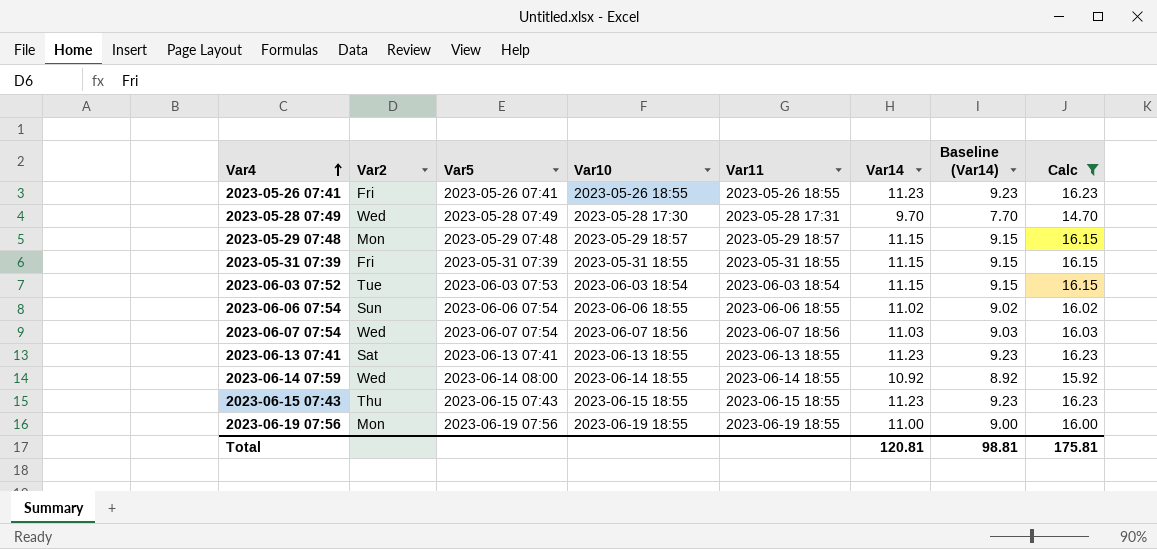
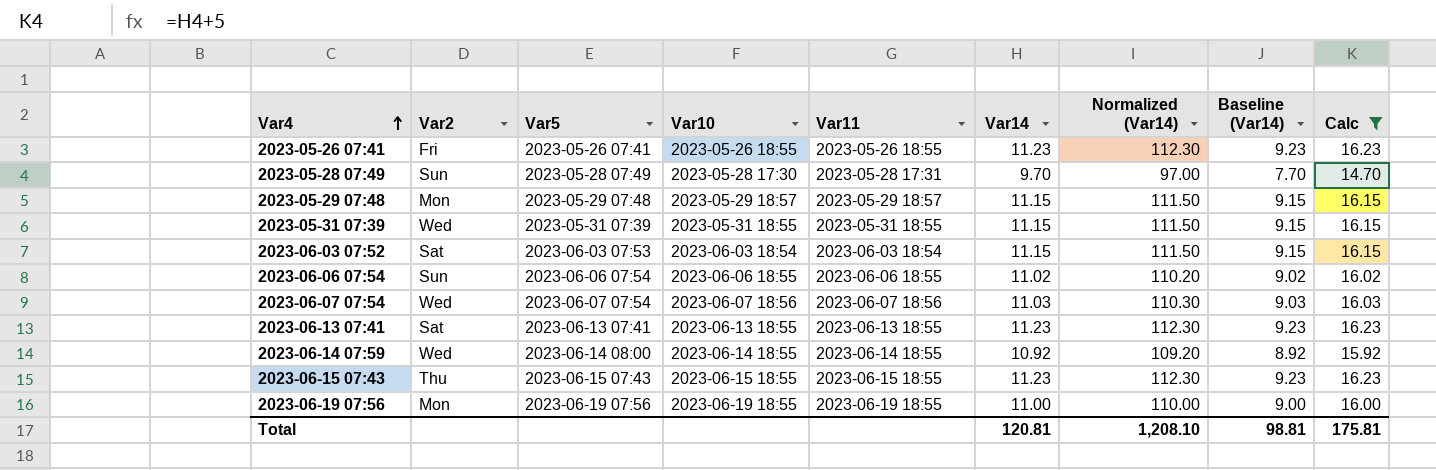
column Normalized (Var14) | formula: none -> [Var14] * 10
2023-05-28 07:49 | Var2: Wed -> Sun
2023-05-31 07:39 | Var2: Fri -> Wed
2023-06-03 07:52 | Var2: Tue -> Sat

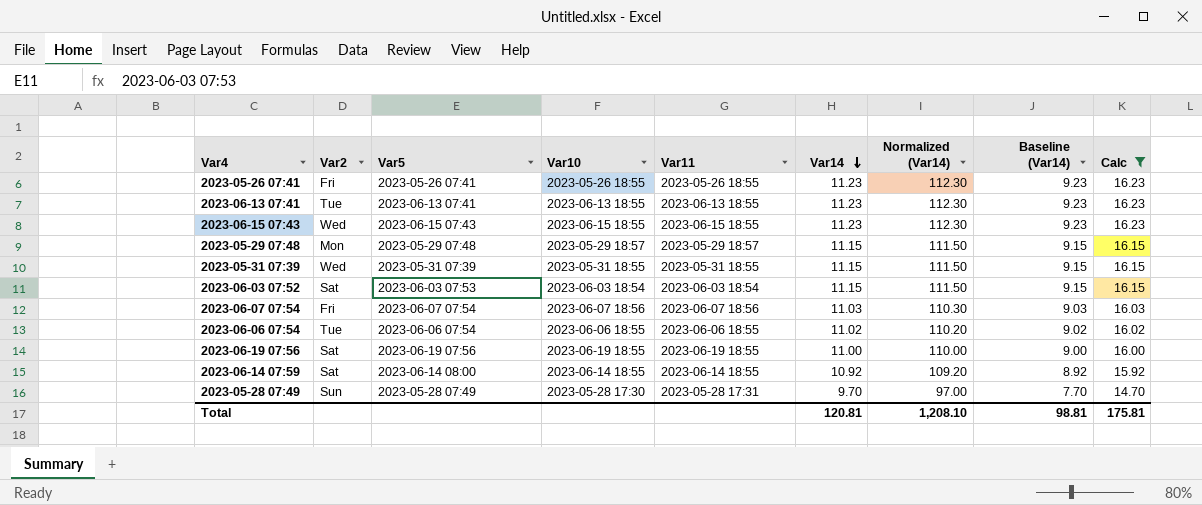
row order: Var4 ascending -> Var14 descending
2023-06-13 07:41 | Var2: Sat -> Tue
2023-06-15 07:43 | Var2: Thu -> Wed
2023-06-07 07:54 | Var2: Wed -> Fri
2023-06-06 07:54 | Var2: Sun -> Tue
2023-06-19 07:56 | Var2: Mon -> Sat
2023-06-14 07:59 | Var2: Wed -> Sat

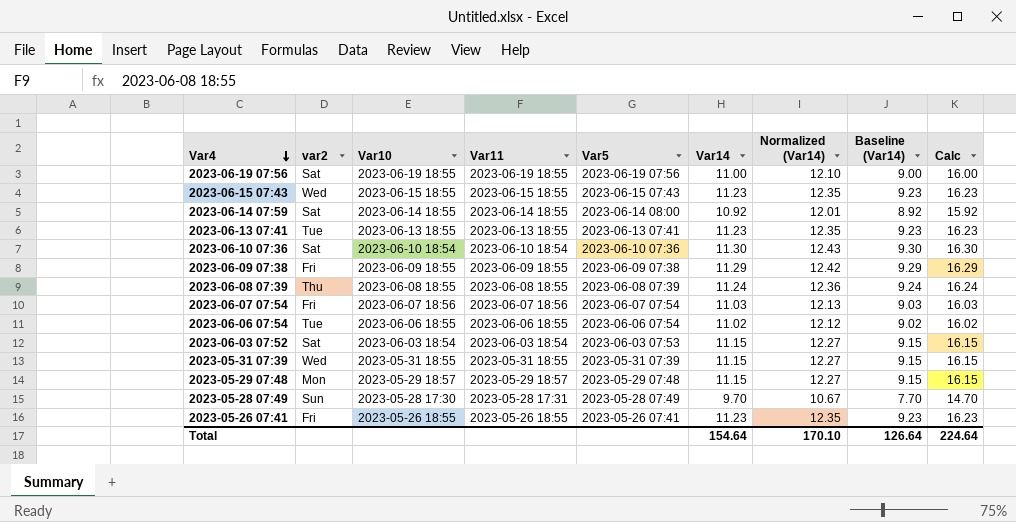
filter: Calc <= 16.23 -> none
row order: Var14 descending -> Var4 descending
column name: Var2 -> var2
column Var5 | position: 3 -> 5
column Normalized (Var14) | formula: [Var14] * 10 -> [Var14] * 1.1
Total | Var14: 120.81 -> 154.64
Total | Normalized (Var14): 1,208.10 -> 170.10
Total | Baseline (Var14): 98.81 -> 126.64
Total | Calc: 175.81 -> 224.64

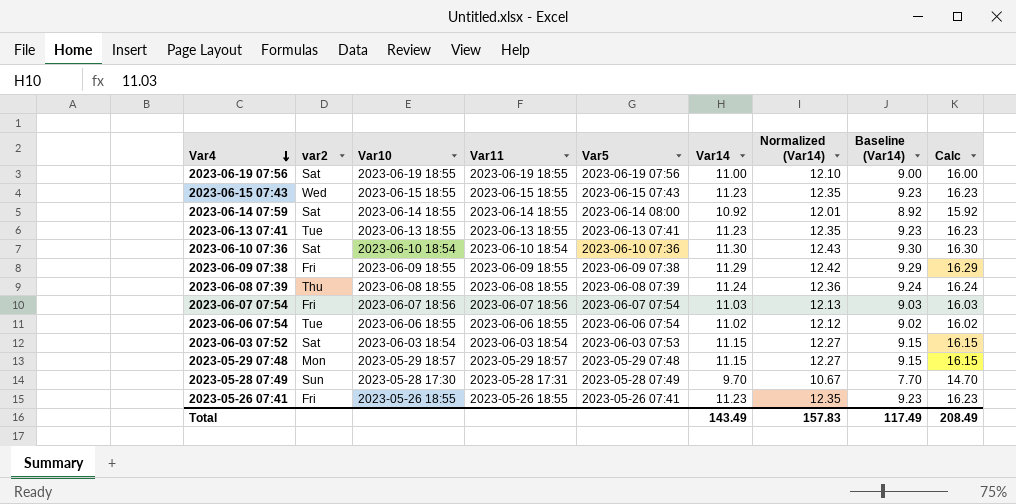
row 2023-05-31 07:39: Wed | 2023-05-31 18:55 | 2023-05-31 18:55 | 2023-05-31 07:39 | 11.15 | 12.27 | 9.15 | 16.15 -> none
Total | Var14: 154.64 -> 143.49
Total | Normalized (Var14): 170.10 -> 157.83
Total | Baseline (Var14): 126.64 -> 117.49
Total | Calc: 224.64 -> 208.49

